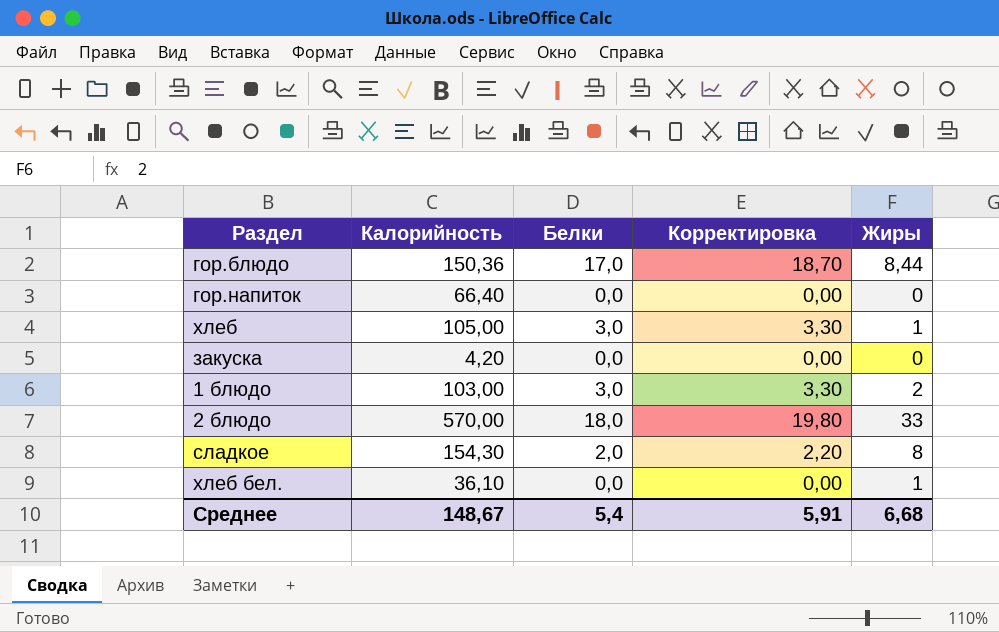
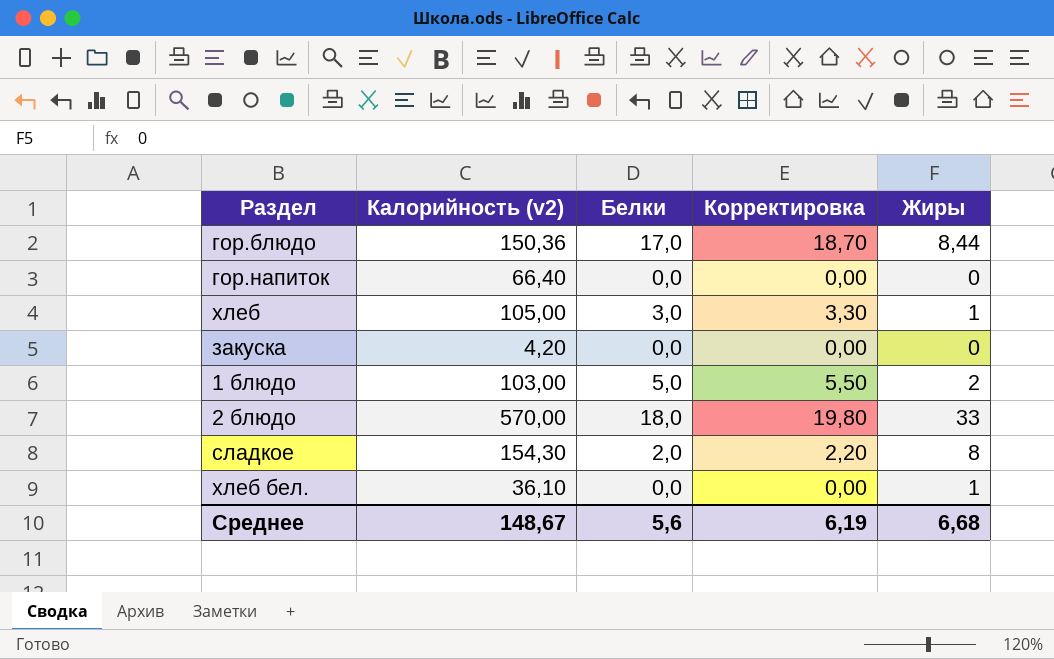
column name: Калорийность -> Калорийность (v2)
1 блюдо | Белки: 3,0 -> 5,0
1 блюдо | Корректировка: 3,30 -> 5,50
Среднее | Белки: 5,4 -> 5,6
Среднее | Корректировка: 5,91 -> 6,19

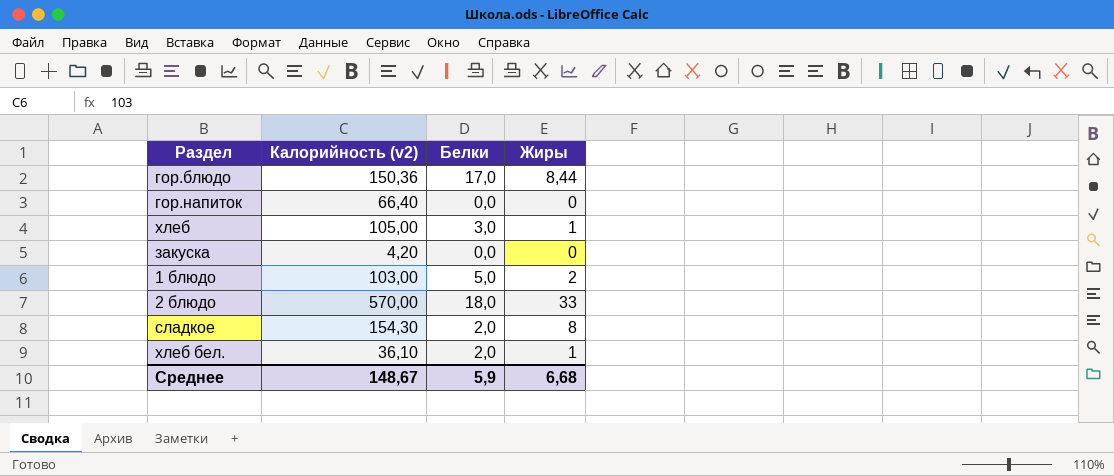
column Корректировка | formula: [Белки] * 1,1 -> none
хлеб бел. | Белки: 0,0 -> 2,0
Среднее | Белки: 5,6 -> 5,9

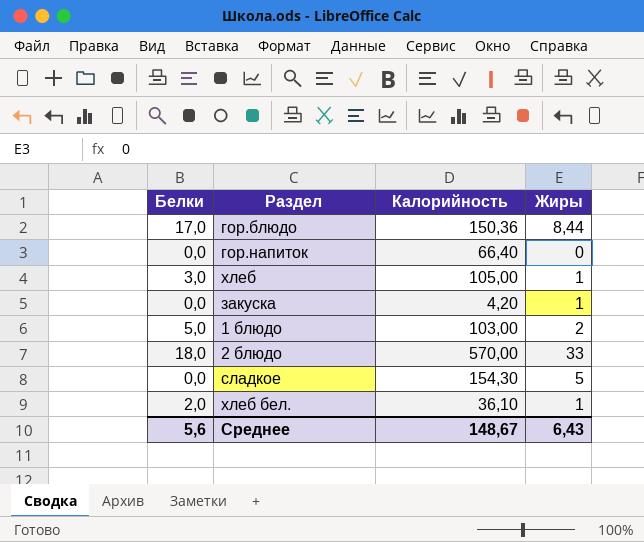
column Белки | position: 3 -> 1
column name: Калорийность (v2) -> Калорийность
закуска | Жиры: 0 -> 1
сладкое | Белки: 2,0 -> 0,0
сладкое | Жиры: 8 -> 5
Среднее | Белки: 5,9 -> 5,6
Среднее | Жиры: 6,68 -> 6,43

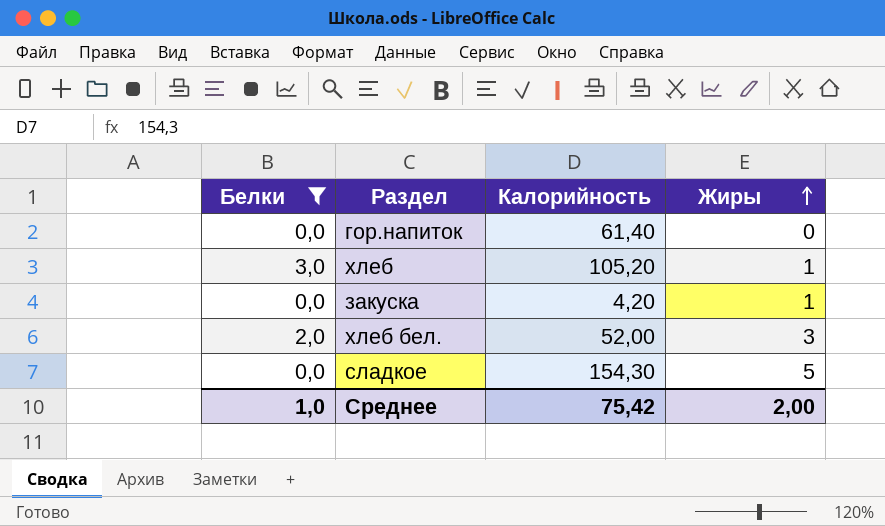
filter: none -> Белки <= 3,0
row order: none -> Жиры ascending
гор.напиток | Калорийность: 66,40 -> 61,40
хлеб | Калорийность: 105,00 -> 105,20
хлеб бел. | Калорийность: 36,10 -> 52,00
хлеб бел. | Жиры: 1 -> 3
Среднее | Белки: 5,6 -> 1,0
Среднее | Калорийность: 148,67 -> 75,42
Среднее | Жиры: 6,43 -> 2,00

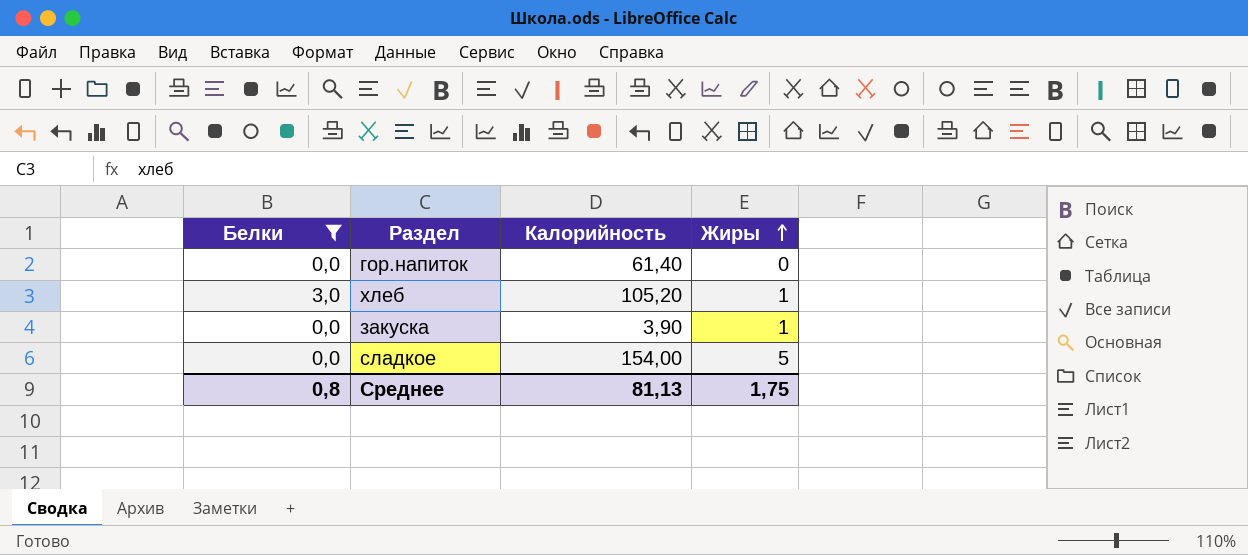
row хлеб бел.: 2,0 | 52,00 | 3 -> none
закуска | Калорийность: 4,20 -> 3,90
сладкое | Калорийность: 154,30 -> 154,00
Среднее | Белки: 1,0 -> 0,8
Среднее | Калорийность: 75,42 -> 81,13
Среднее | Жиры: 2,00 -> 1,75

